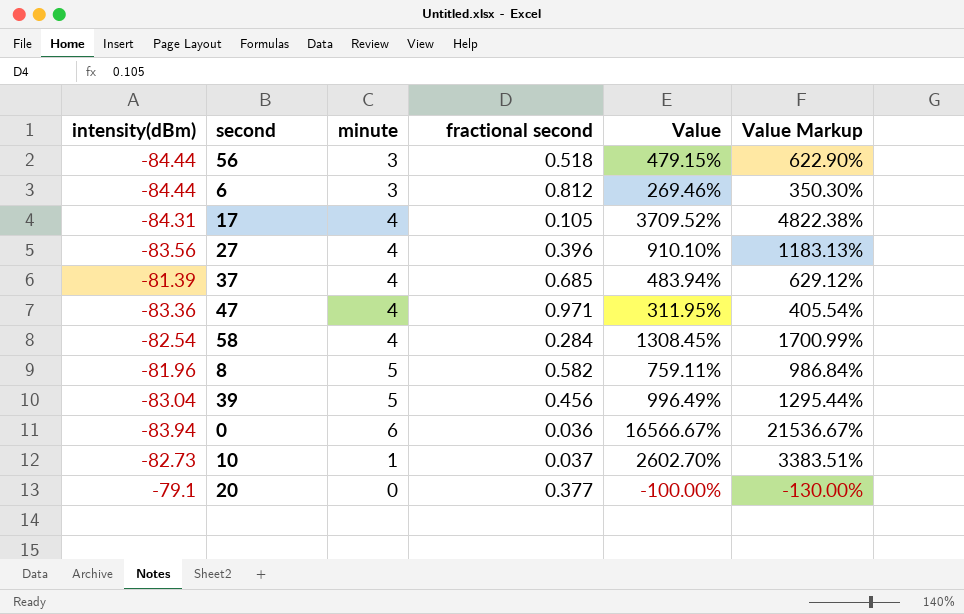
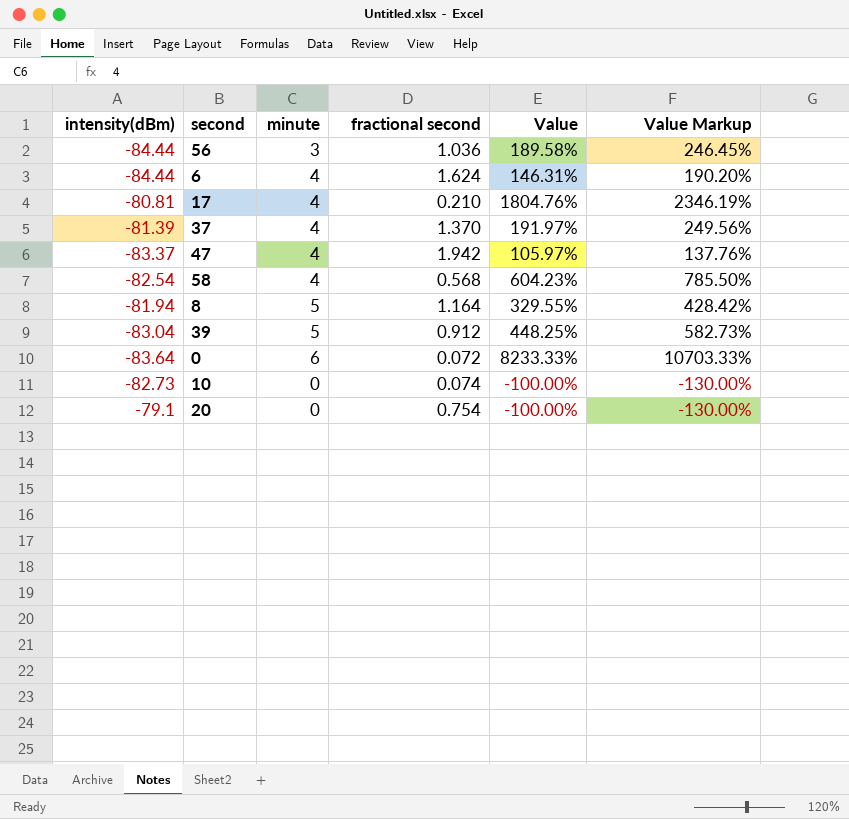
row 27: -83.56 | 4 | 0.396 | 910.10% | 1183.13% -> none
56 | fractional second: 0.518 -> 1.036
56 | Value: 479.15% -> 189.58%
56 | Value Markup: 622.90% -> 246.45%
6 | minute: 3 -> 4
6 | fractional second: 0.812 -> 1.624
6 | Value: 269.46% -> 146.31%
6 | Value Markup: 350.30% -> 190.20%
17 | intensity(dBm): -84.31 -> -80.81
17 | fractional second: 0.105 -> 0.210
17 | Value: 3709.52% -> 1804.76%
17 | Value Markup: 4822.38% -> 2346.19%
37 | fractional second: 0.685 -> 1.370
37 | Value: 483.94% -> 191.97%
37 | Value Markup: 629.12% -> 249.56%
47 | intensity(dBm): -83.36 -> -83.37
47 | fractional second: 0.971 -> 1.942
47 | Value: 311.95% -> 105.97%
47 | Value Markup: 405.54% -> 137.76%
58 | fractional second: 0.284 -> 0.568
58 | Value: 1308.45% -> 604.23%
58 | Value Markup: 1700.99% -> 785.50%
8 | intensity(dBm): -81.96 -> -81.94
8 | fractional second: 0.582 -> 1.164
8 | Value: 759.11% -> 329.55%
8 | Value Markup: 986.84% -> 428.42%
39 | fractional second: 0.456 -> 0.912
39 | Value: 996.49% -> 448.25%
39 | Value Markup: 1295.44% -> 582.73%
0 | intensity(dBm): -83.94 -> -83.64
0 | fractional second: 0.036 -> 0.072
0 | Value: 16566.67% -> 8233.33%
0 | Value Markup: 21536.67% -> 10703.33%
10 | minute: 1 -> 0
10 | fractional second: 0.037 -> 0.074
10 | Value: 2602.70% -> -100.00%
10 | Value Markup: 3383.51% -> -130.00%
20 | fractional second: 0.377 -> 0.754

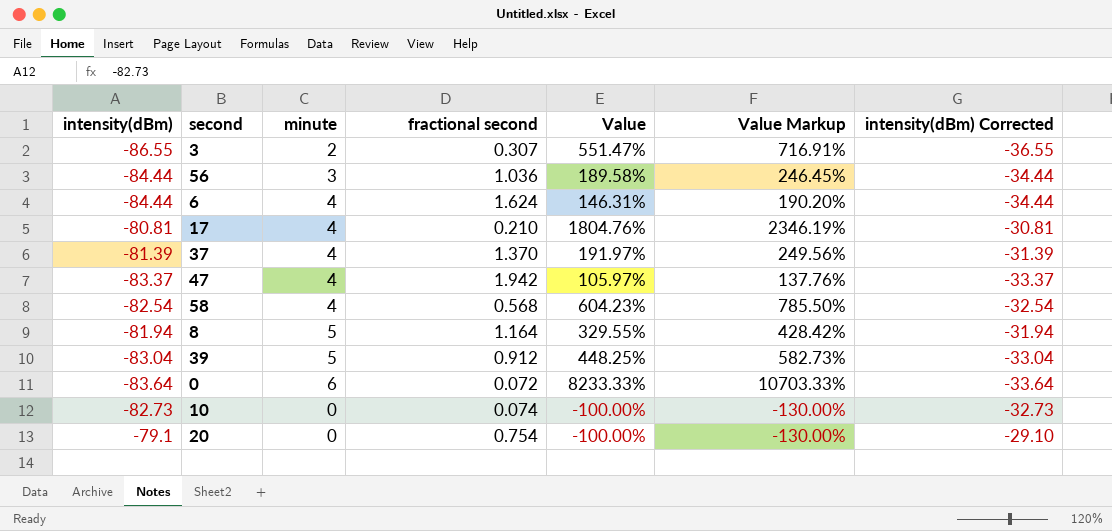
column intensity(dBm) Corrected | formula: none -> [intensity(dBm)] + 50
row 3: none -> -86.55 | 2 | 0.307 | 551.47% | 716.91% | -36.55

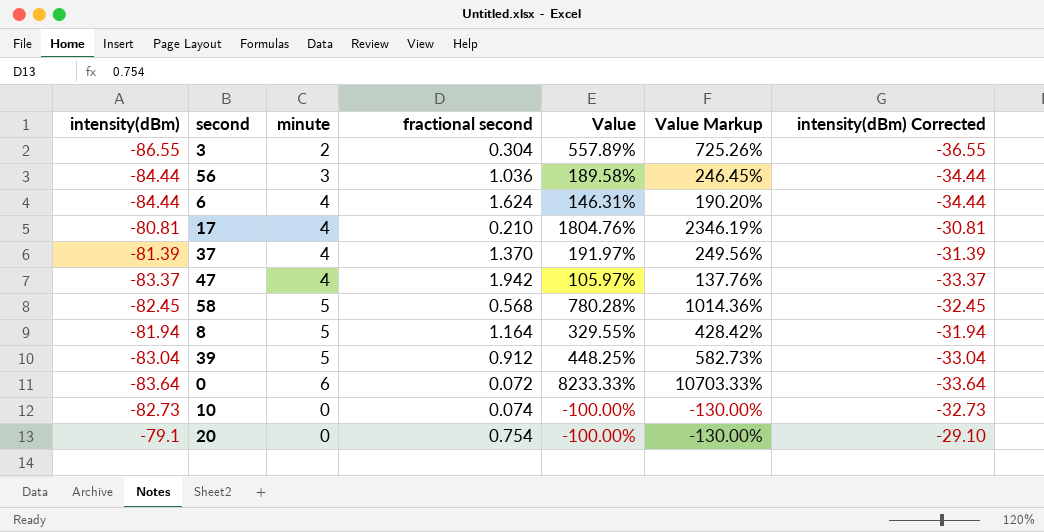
3 | fractional second: 0.307 -> 0.304
3 | Value: 551.47% -> 557.89%
3 | Value Markup: 716.91% -> 725.26%
58 | intensity(dBm): -82.54 -> -82.45
58 | minute: 4 -> 5
58 | Value: 604.23% -> 780.28%
58 | Value Markup: 785.50% -> 1014.36%
58 | intensity(dBm) Corrected: -32.54 -> -32.45

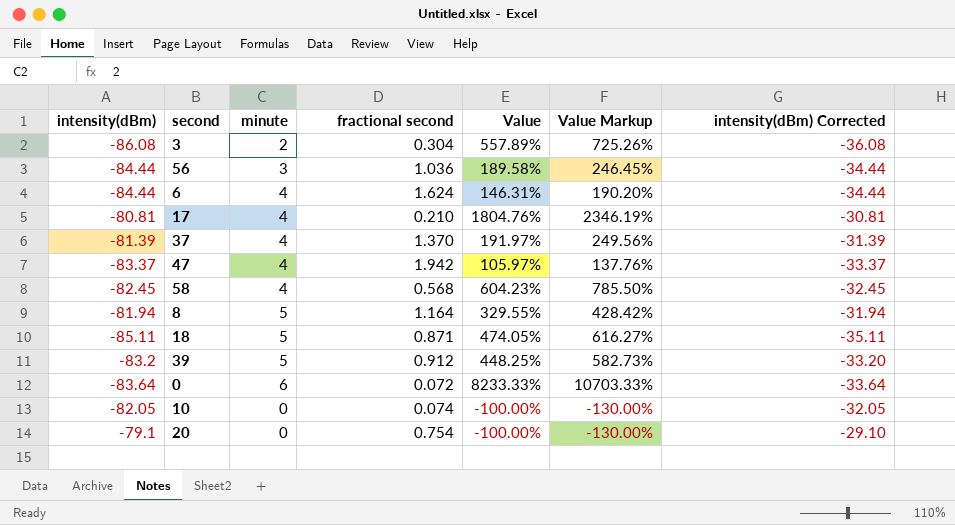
3 | intensity(dBm): -86.55 -> -86.08
3 | intensity(dBm) Corrected: -36.55 -> -36.08
58 | minute: 5 -> 4
58 | Value: 780.28% -> 604.23%
58 | Value Markup: 1014.36% -> 785.50%
row 18: none -> -85.11 | 5 | 0.871 | 474.05% | 616.27% | -35.11
39 | intensity(dBm): -83.04 -> -83.2
39 | intensity(dBm) Corrected: -33.04 -> -33.20
10 | intensity(dBm): -82.73 -> -82.05
10 | intensity(dBm) Corrected: -32.73 -> -32.05

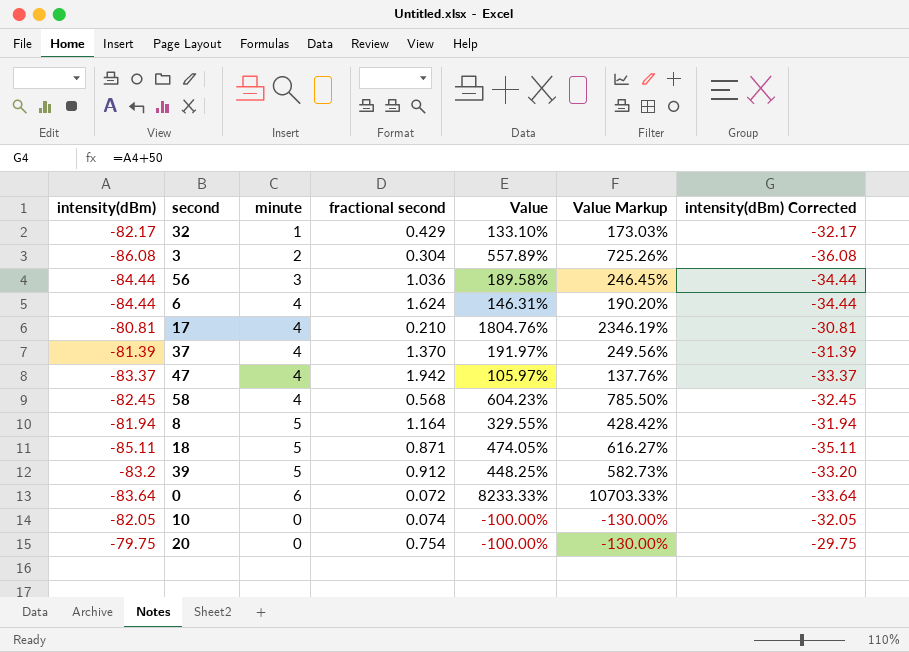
row 32: none -> -82.17 | 1 | 0.429 | 133.10% | 173.03% | -32.17
20 | intensity(dBm): -79.1 -> -79.75
20 | intensity(dBm) Corrected: -29.10 -> -29.75

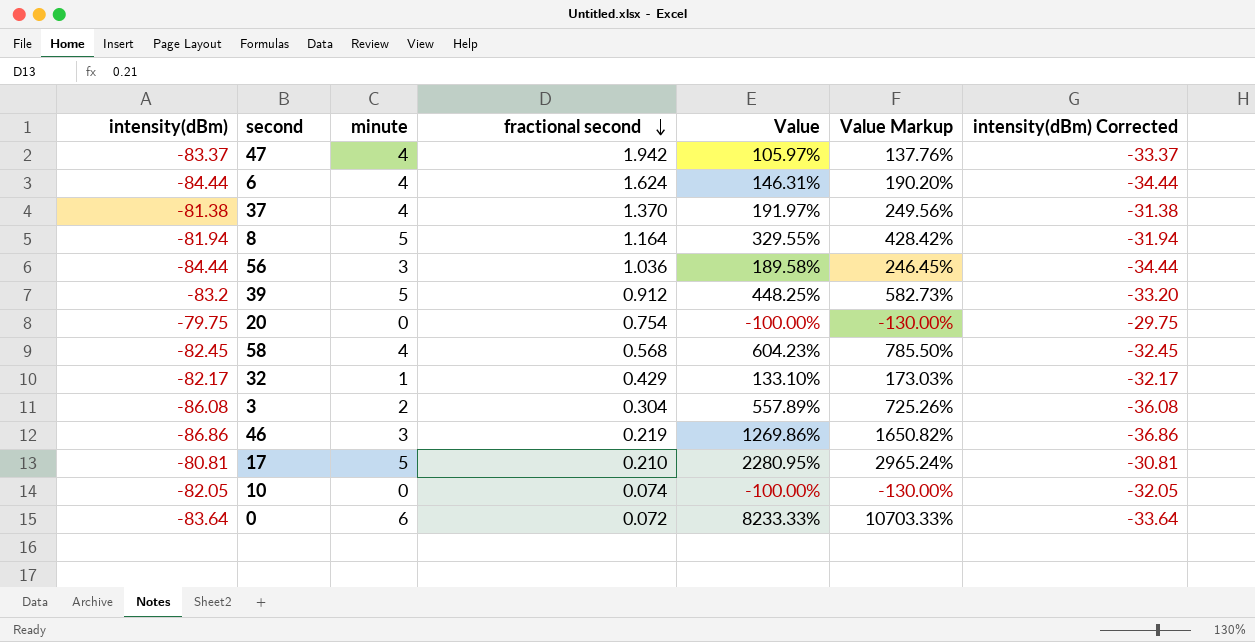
row order: none -> fractional second descending
row 18: -85.11 | 5 | 0.871 | 474.05% | 616.27% | -35.11 -> none
37 | intensity(dBm): -81.39 -> -81.38
37 | intensity(dBm) Corrected: -31.39 -> -31.38
row 46: none -> -86.86 | 3 | 0.219 | 1269.86% | 1650.82% | -36.86
17 | minute: 4 -> 5
17 | Value: 1804.76% -> 2280.95%
17 | Value Markup: 2346.19% -> 2965.24%

